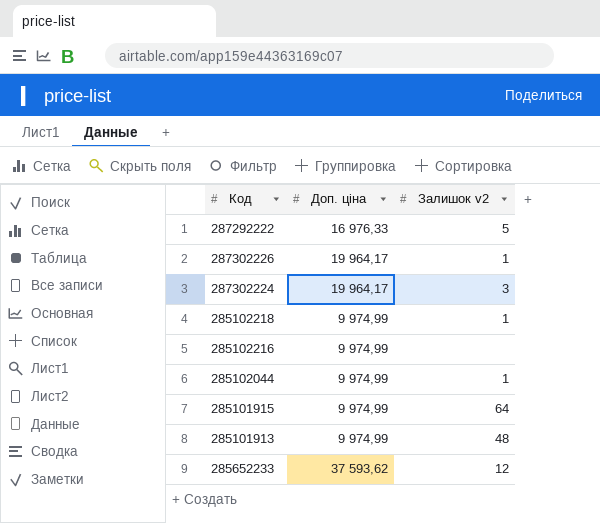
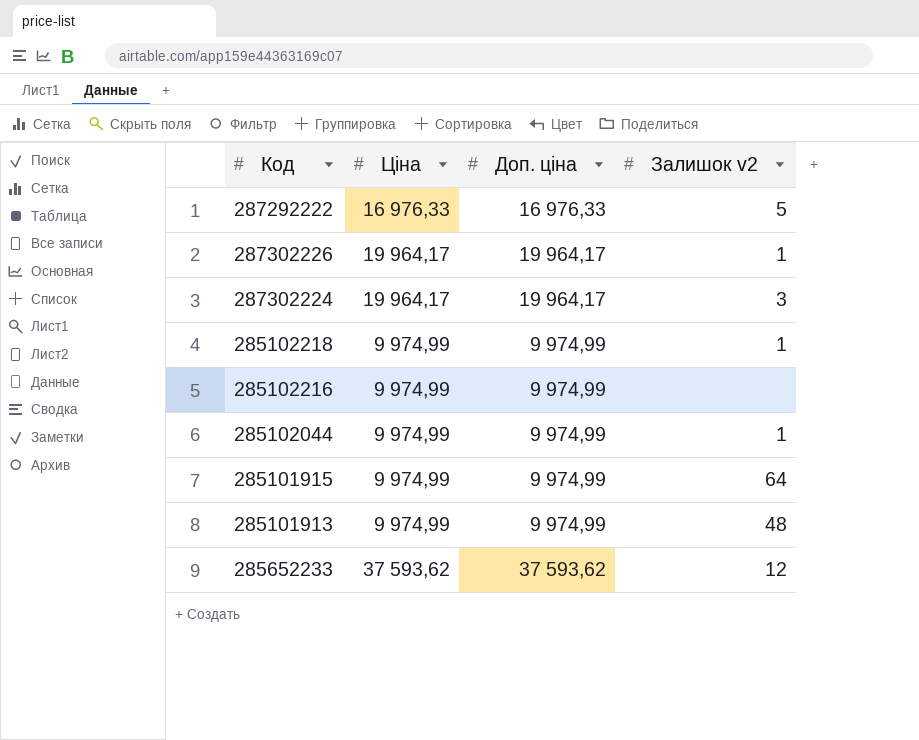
column Ціна | position: none -> 2

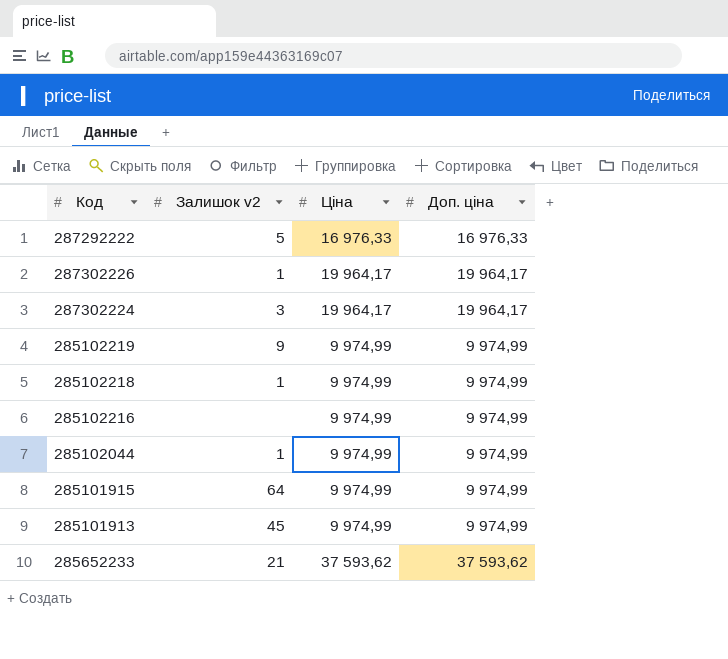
column Залишок v2 | position: 4 -> 2
row 285102219: none -> 9 | 9 974,99 | 9 974,99
285101913 | Залишок v2: 48 -> 45
285652233 | Залишок v2: 12 -> 21

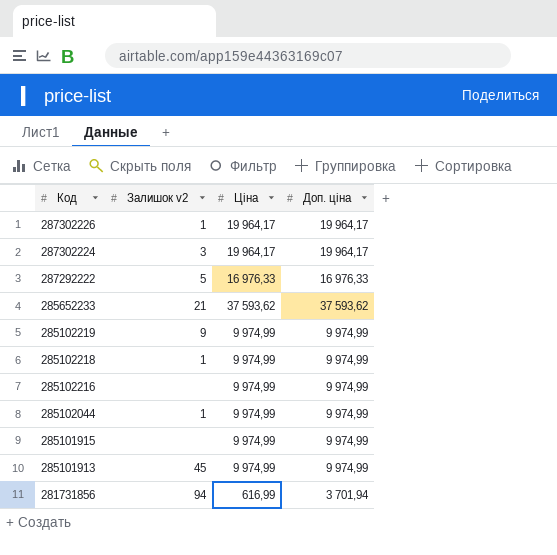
row order: none -> Код descending
285101915 | Залишок v2: 64 -> none
row 281731856: none -> 94 | 616,99 | 3 701,94

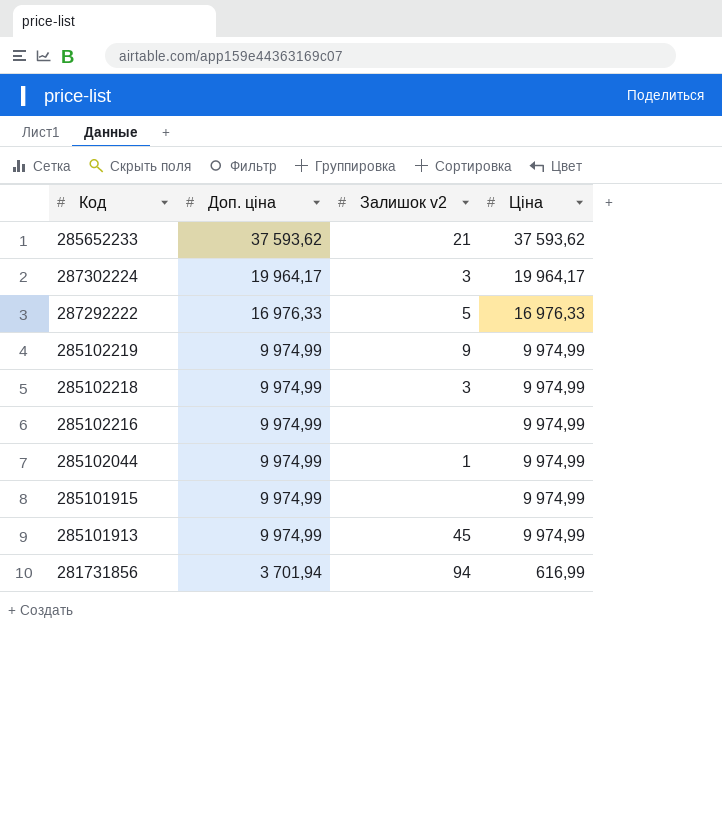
row order: Код descending -> Доп. ціна descending
column Доп. ціна | position: 4 -> 2
row 287302226: 1 | 19 964,17 | 19 964,17 -> none
285102218 | Залишок v2: 1 -> 3

